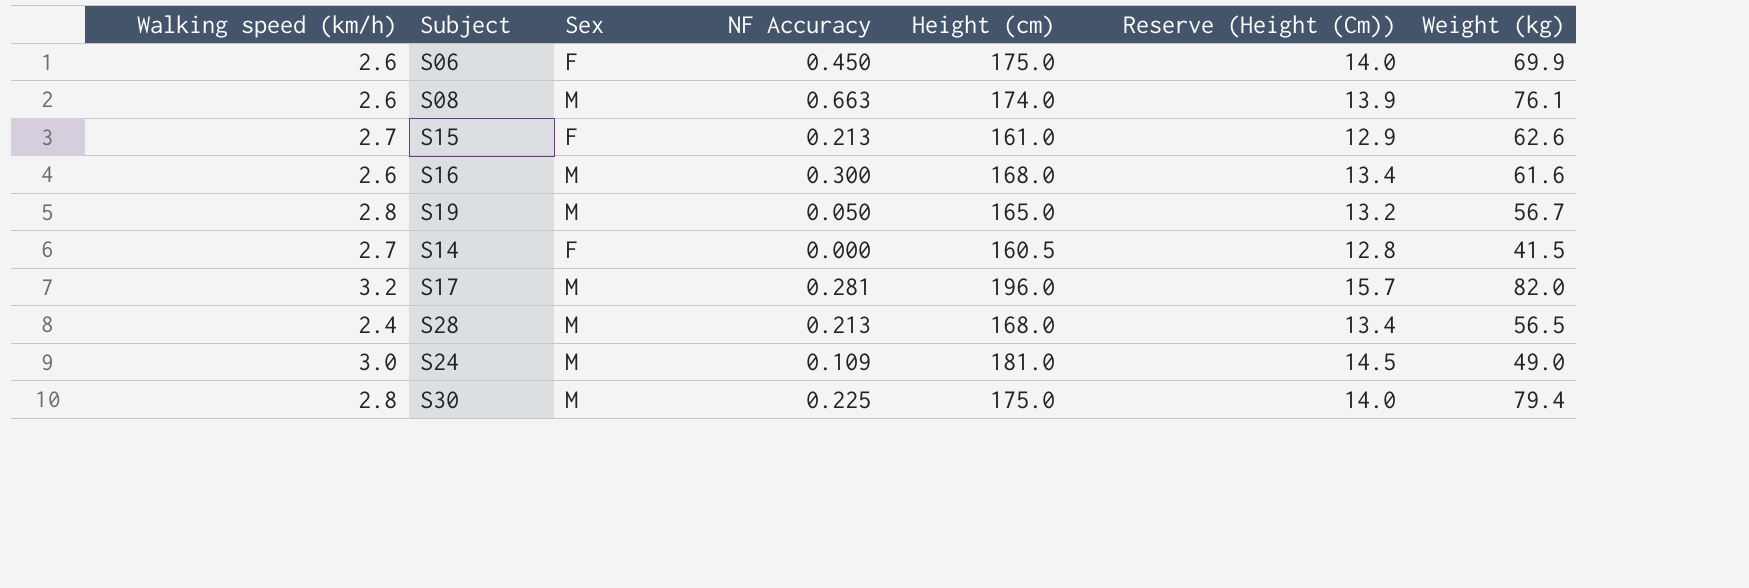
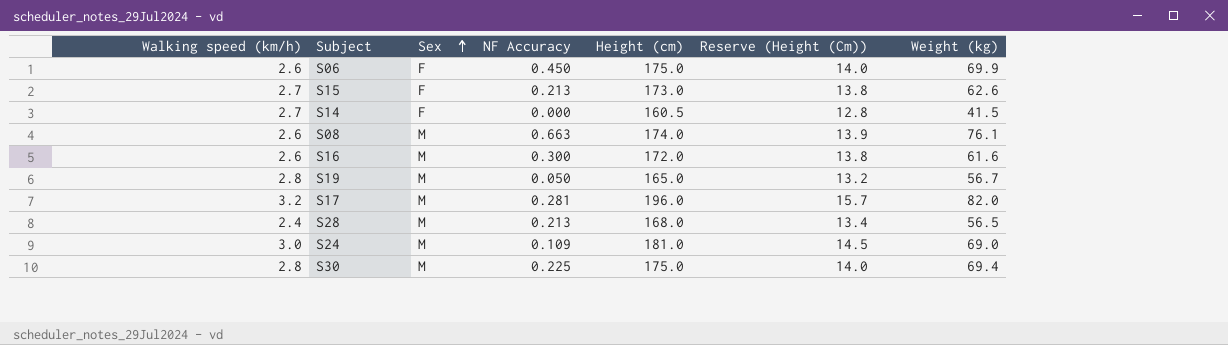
row order: none -> Sex ascending
S15 | Height (cm): 161.0 -> 173.0
S15 | Reserve (Height (Cm)): 12.9 -> 13.8
S16 | Height (cm): 168.0 -> 172.0
S16 | Reserve (Height (Cm)): 13.4 -> 13.8
S24 | Weight (kg): 49.0 -> 69.0
S30 | Weight (kg): 79.4 -> 69.4

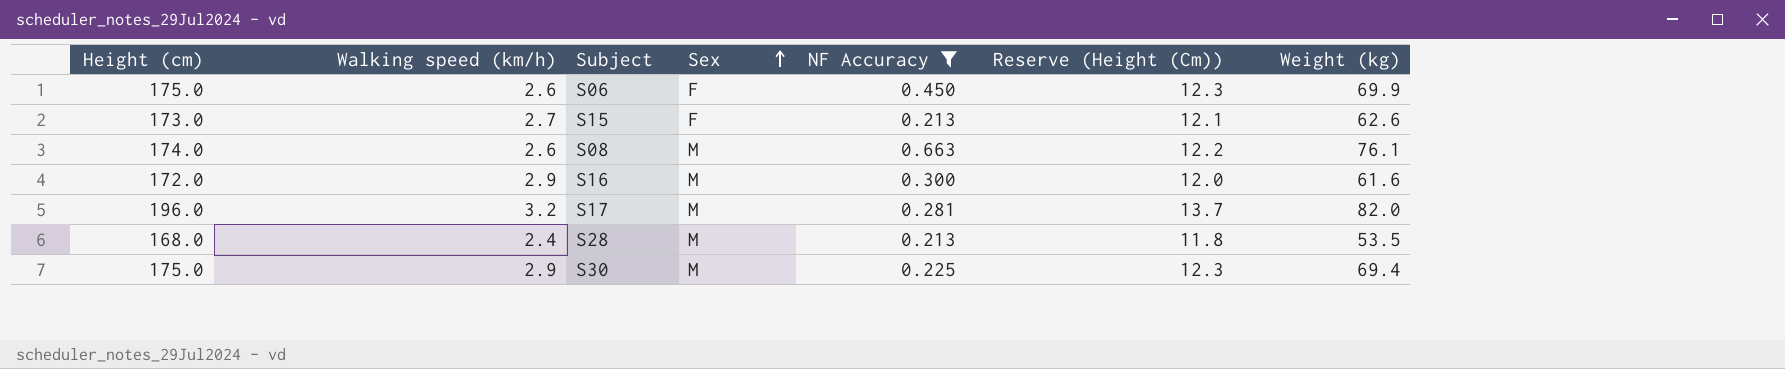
filter: none -> NF Accuracy >= 0.213
column Height (cm) | position: 5 -> 1
column Reserve (Height (Cm)) | formula: [Height (cm)] * 0.08 -> [Height (cm)] * 0.07
S16 | Walking speed (km/h): 2.6 -> 2.9
S28 | Weight (kg): 56.5 -> 53.5
S30 | Walking speed (km/h): 2.8 -> 2.9

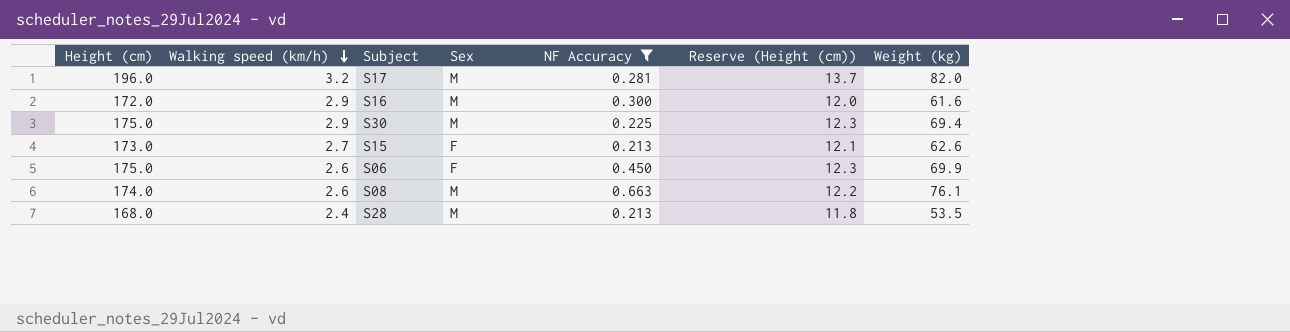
row order: Sex ascending -> Walking speed (km/h) descending
column name: Reserve (Height (Cm)) -> Reserve (Height (cm))

